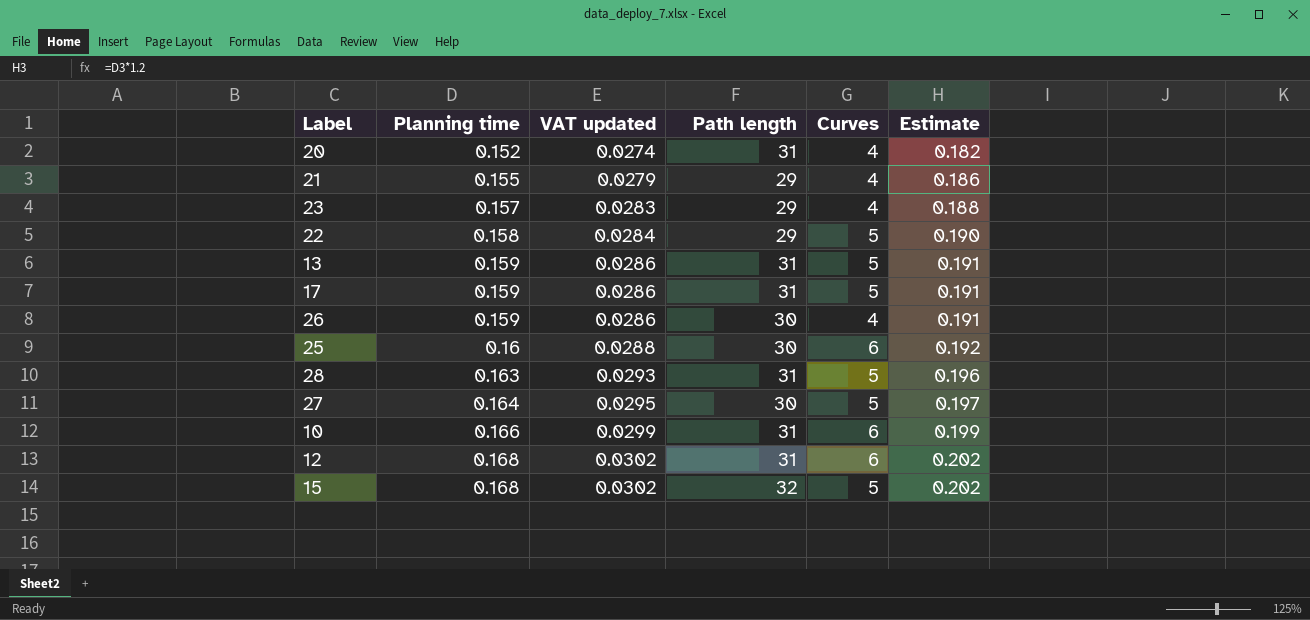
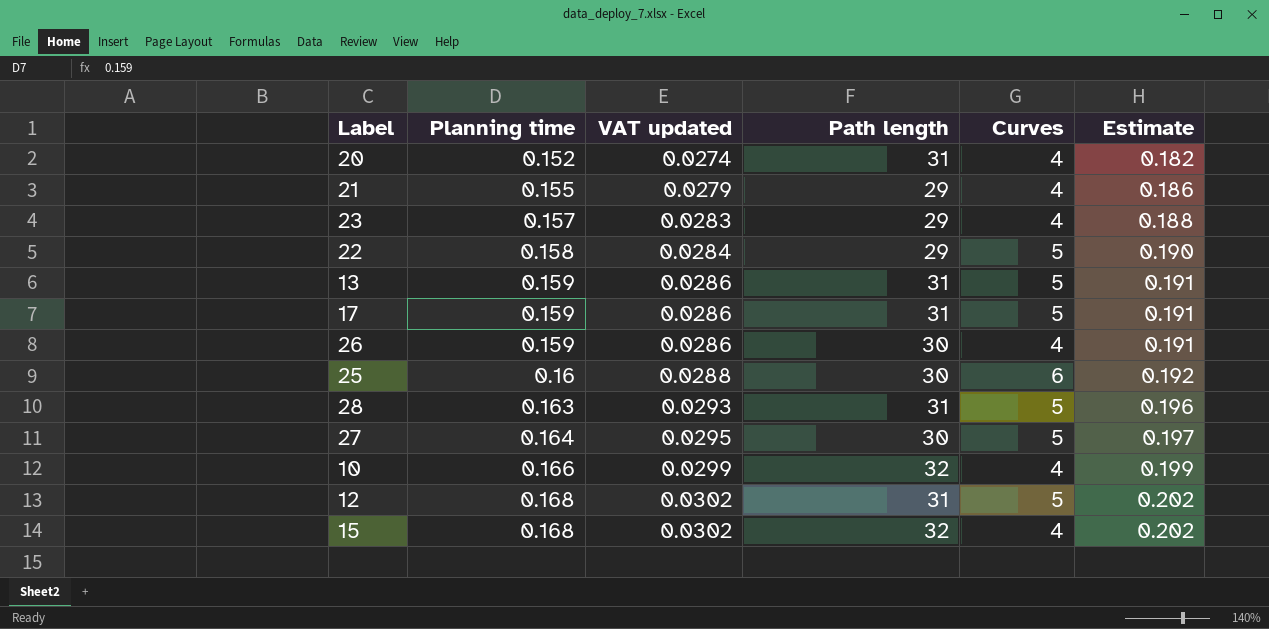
10 | Path length: 31 -> 32
10 | Curves: 6 -> 4
12 | Curves: 6 -> 5
15 | Curves: 5 -> 4

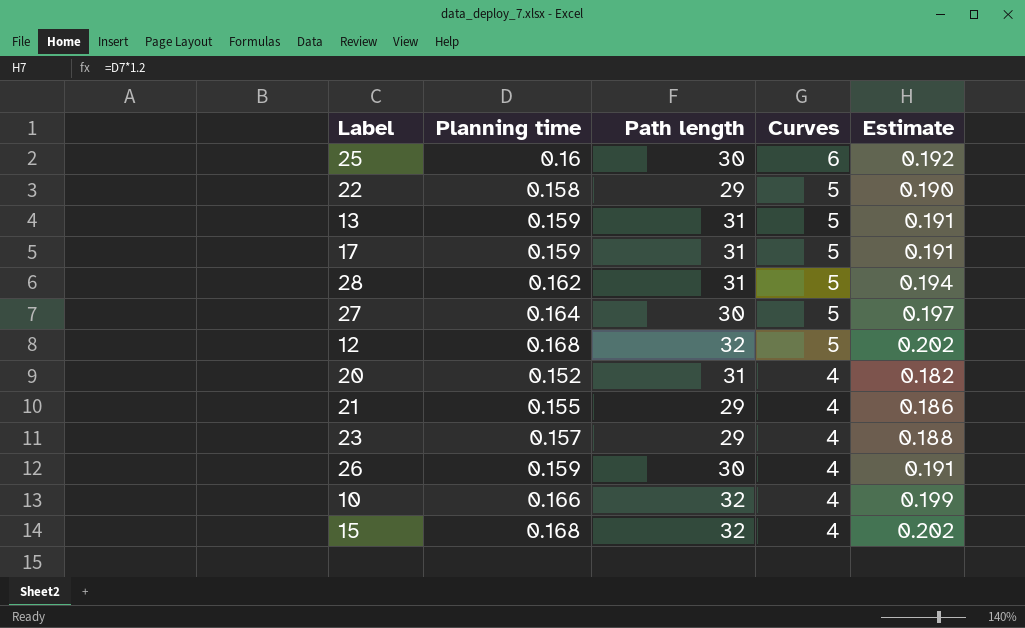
row order: Planning time ascending -> Curves descending
column VAT updated | formula: [Planning time] * 0.18 -> none
28 | Planning time: 0.163 -> 0.162
28 | Estimate: 0.196 -> 0.194
12 | Path length: 31 -> 32

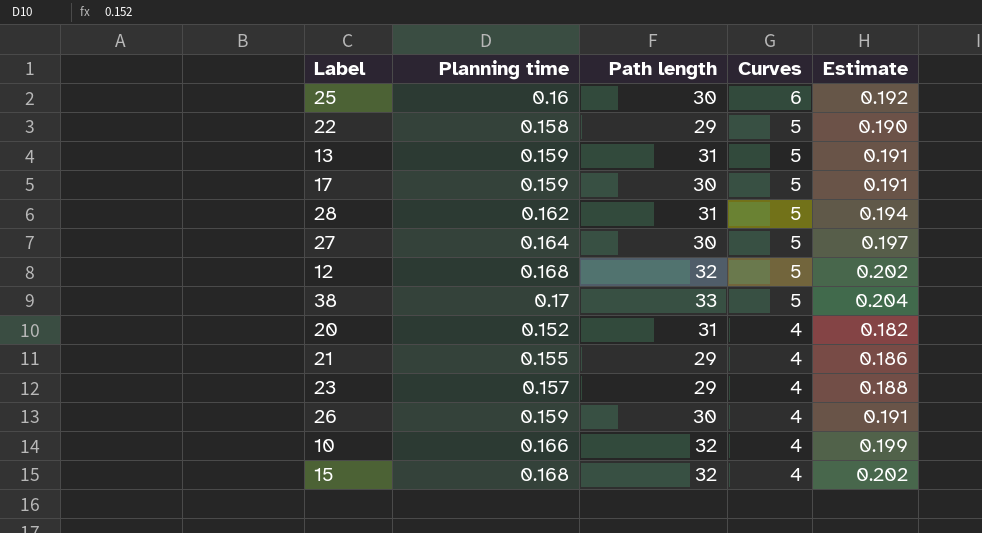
17 | Path length: 31 -> 30
row 38: none -> 0.17 | 33 | 5 | 0.204

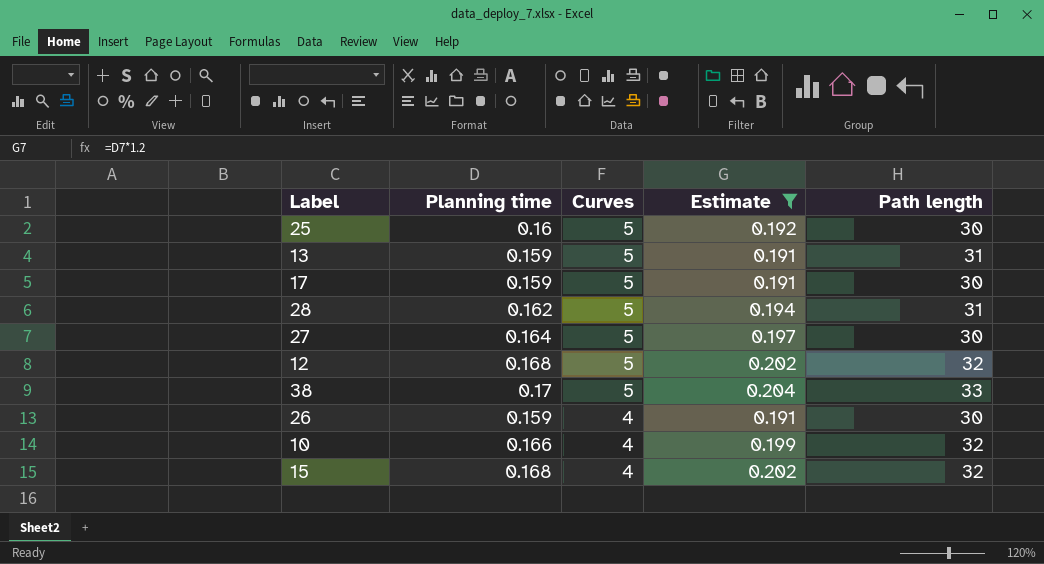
filter: none -> Estimate >= 0.191
column Path length | position: 3 -> 5
25 | Curves: 6 -> 5

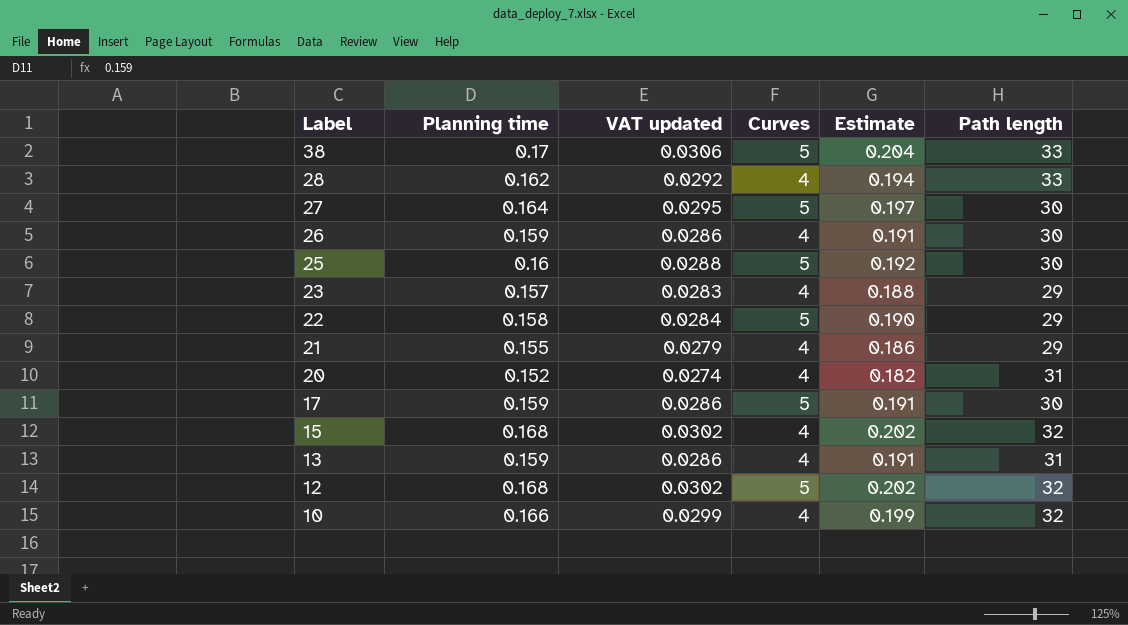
filter: Estimate >= 0.191 -> none
row order: Curves descending -> Label descending
column VAT updated | formula: none -> [Planning time] * 0.18
28 | Curves: 5 -> 4
28 | Path length: 31 -> 33
13 | Curves: 5 -> 4

